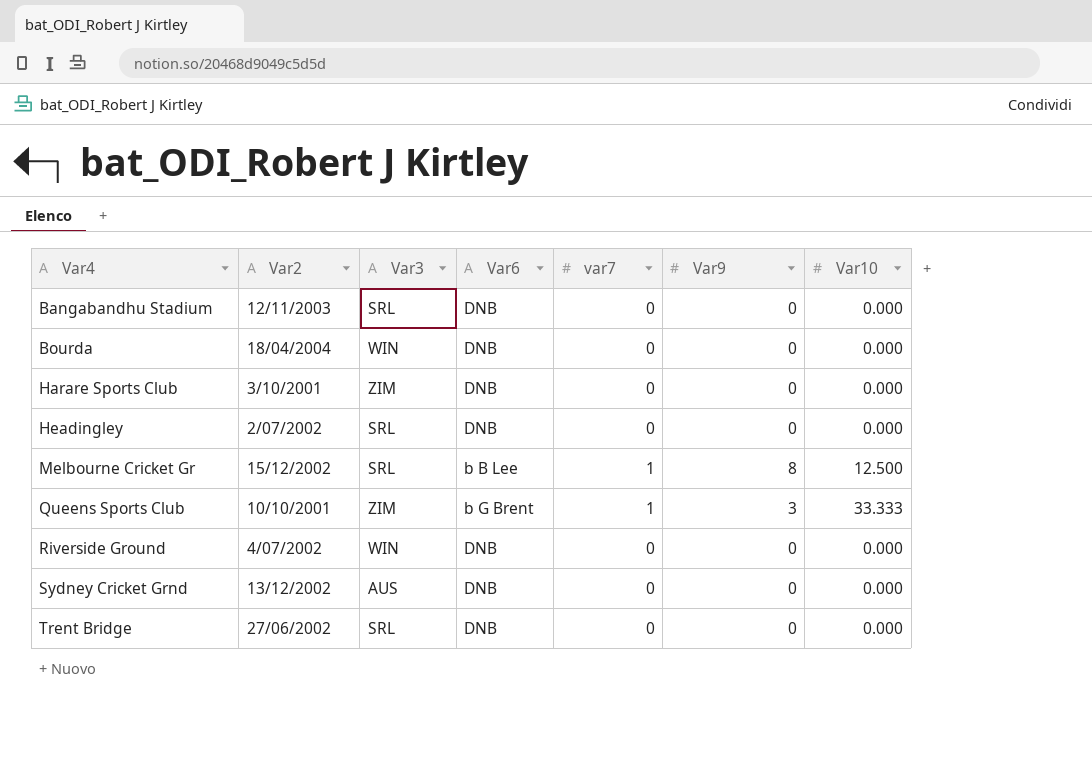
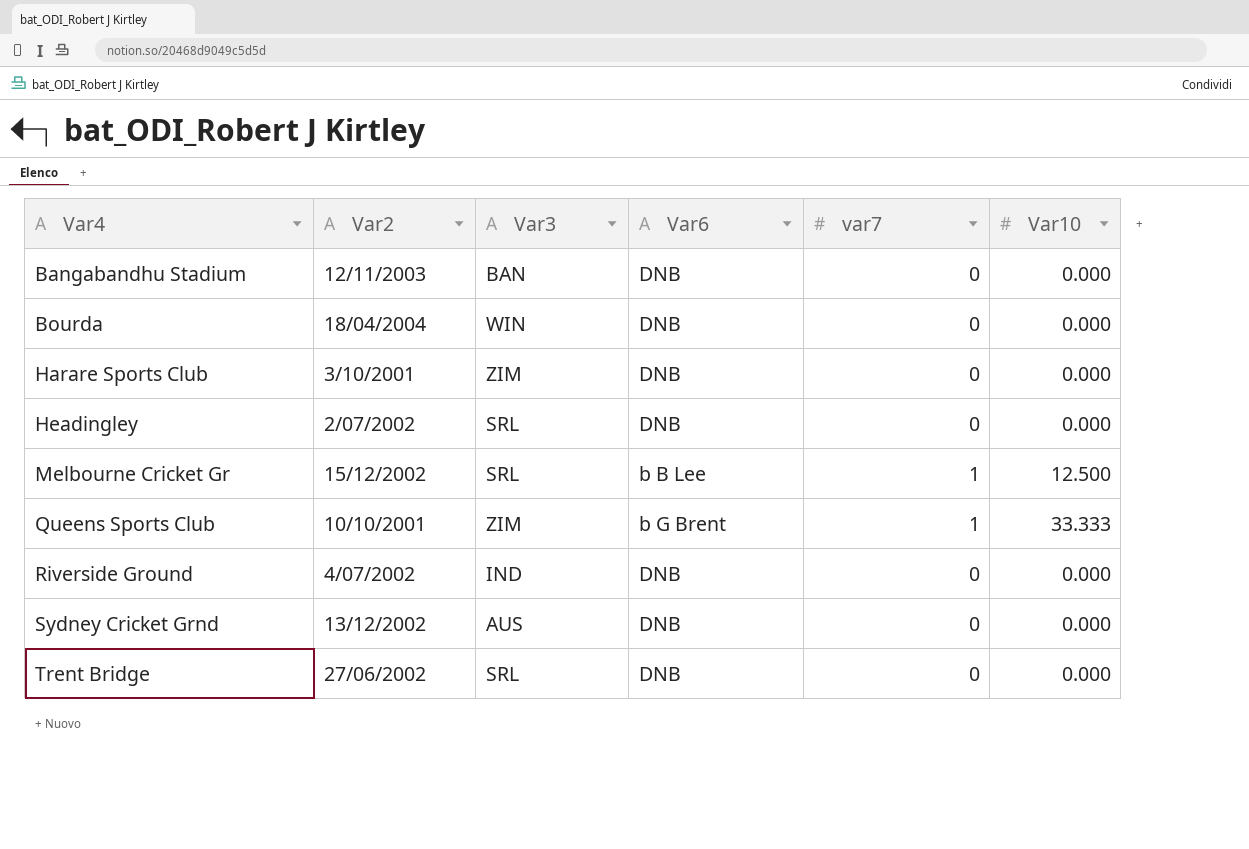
column Var9 | position: 6 -> none
Bangabandhu Stadium | Var3: SRL -> BAN
Riverside Ground | Var3: WIN -> IND

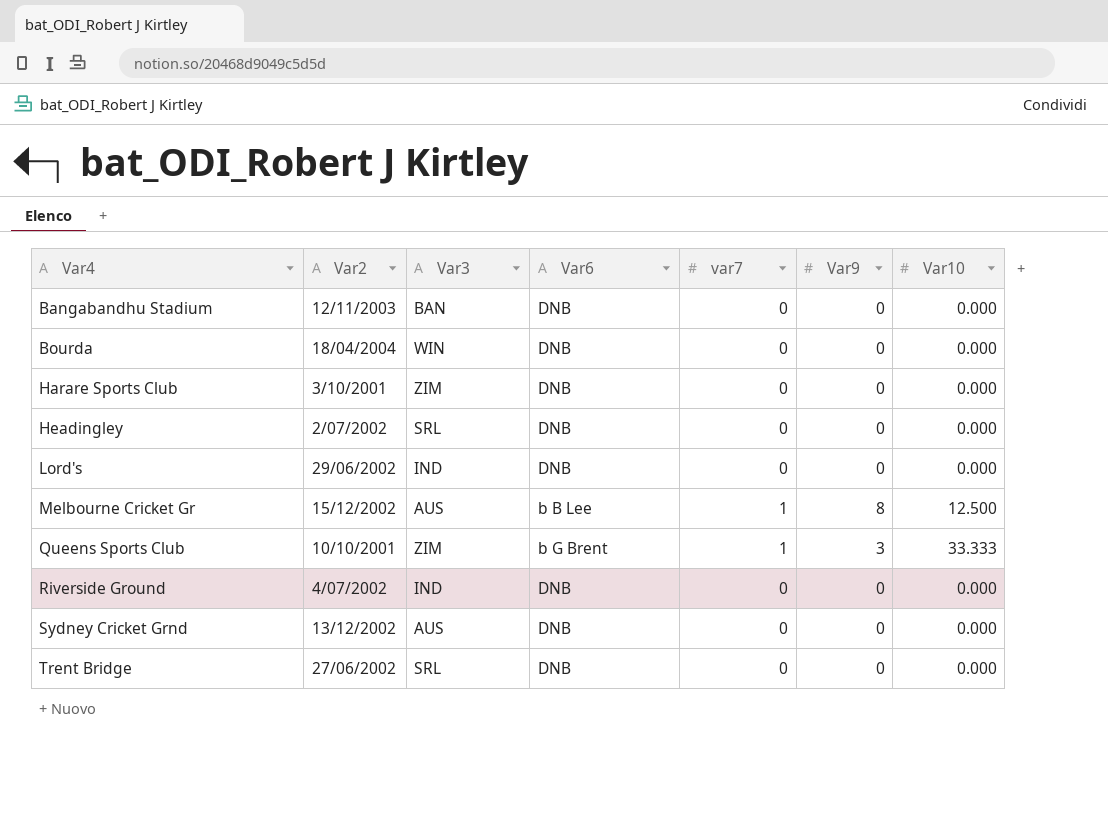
column Var9 | position: none -> 6
row Lord's: none -> 29/06/2002 | IND | DNB | 0 | 0 | 0.000
Melbourne Cricket Gr | Var3: SRL -> AUS

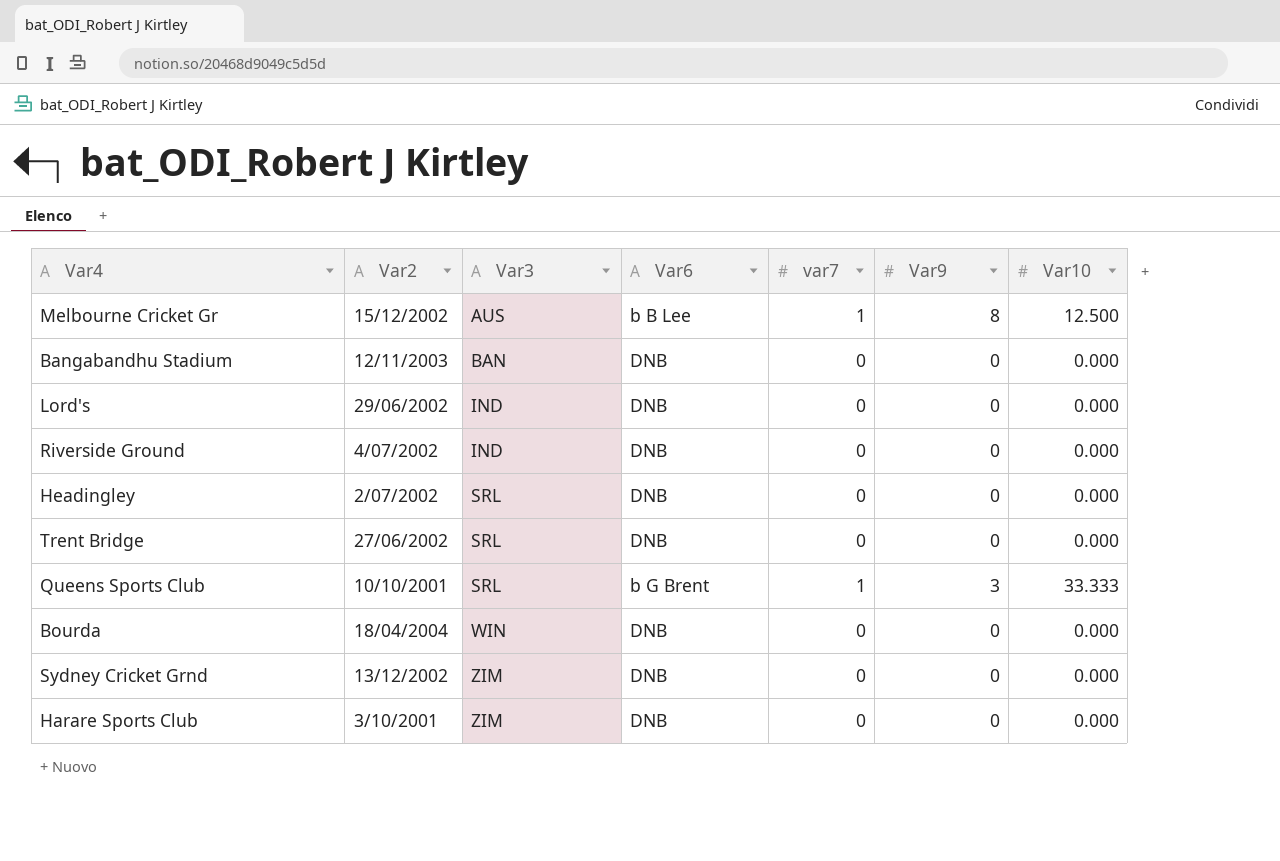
row order: Var4 ascending -> Var3 ascending
Queens Sports Club | Var3: ZIM -> SRL
Sydney Cricket Grnd | Var3: AUS -> ZIM

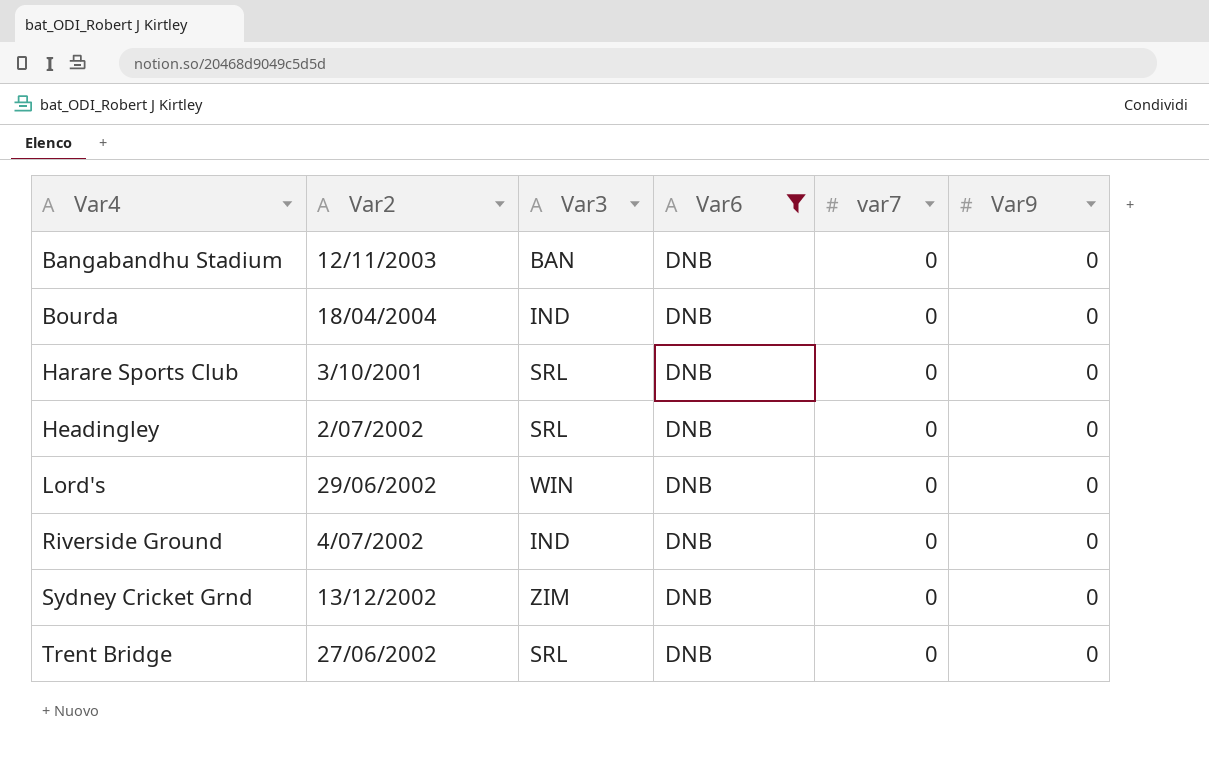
filter: none -> Var6 = DNB
row order: Var3 ascending -> Var4 ascending
column Var10 | position: 7 -> none
Bourda | Var3: WIN -> IND
Harare Sports Club | Var3: ZIM -> SRL
Lord's | Var3: IND -> WIN

